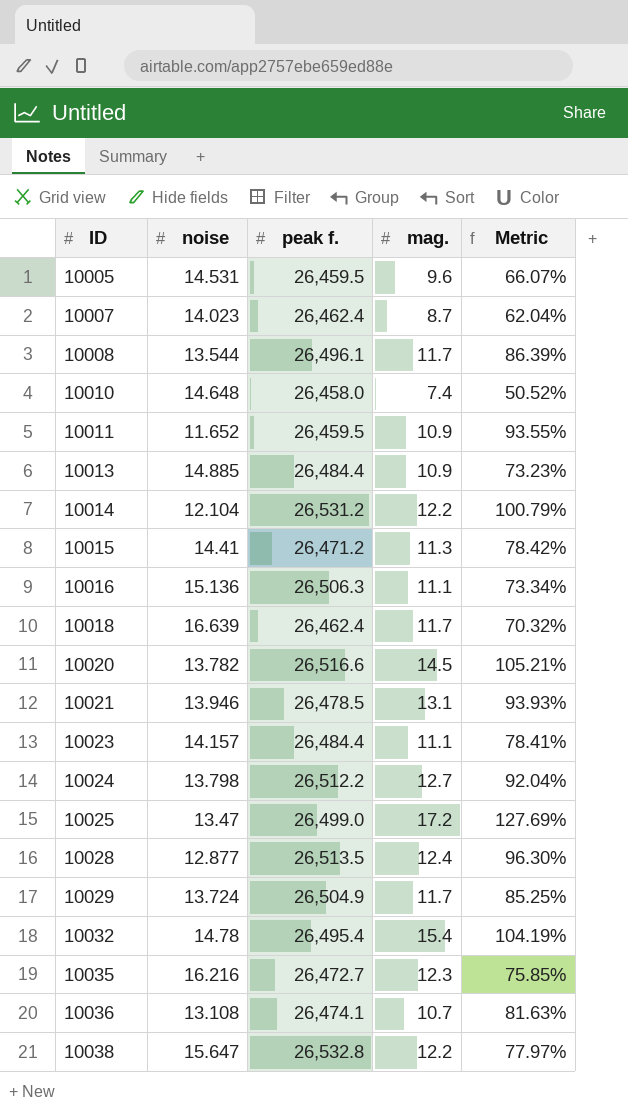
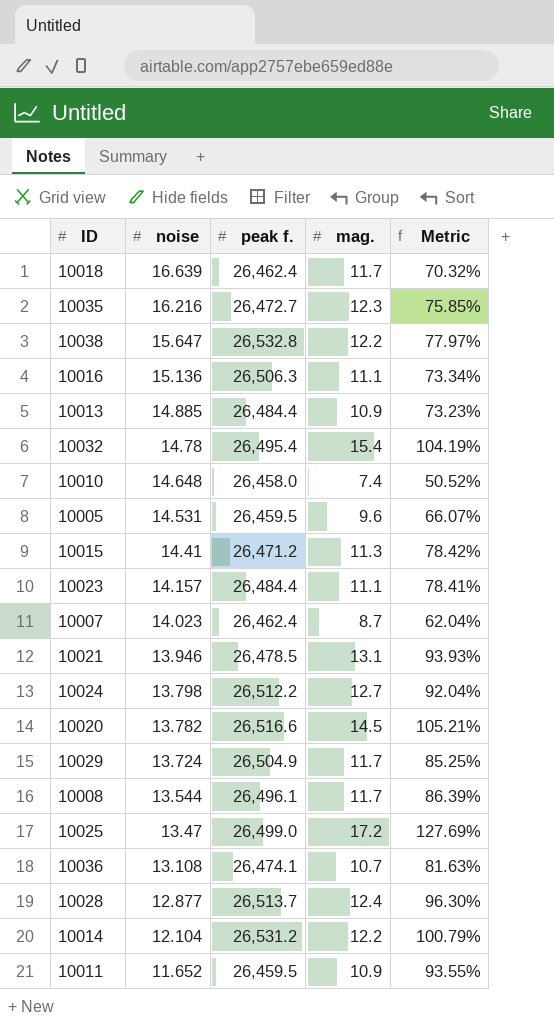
row order: ID ascending -> noise descending
10028 | peak f.: 26,513.5 -> 26,513.7

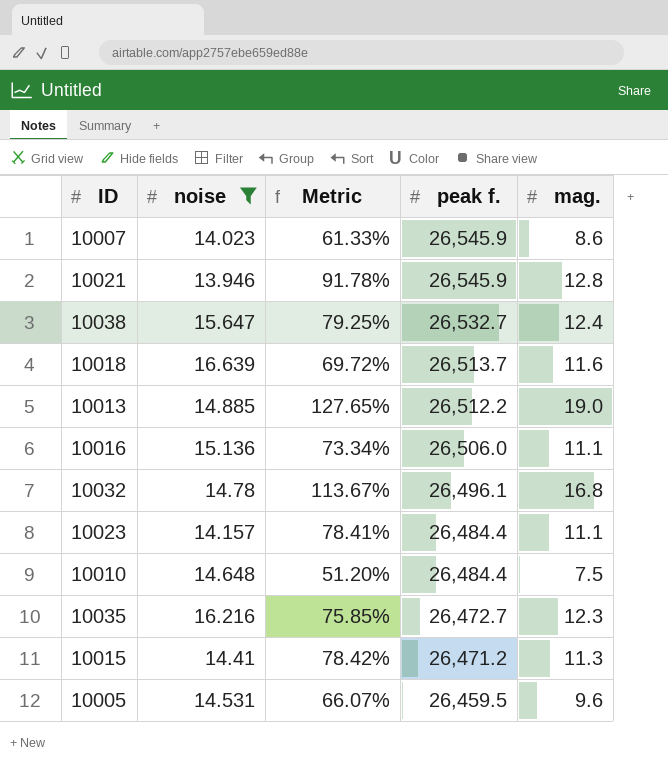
filter: none -> noise >= 13.946
row order: noise descending -> peak f. descending
column Metric | position: 5 -> 3
10007 | Metric: 62.04% -> 61.33%
10007 | peak f.: 26,462.4 -> 26,545.9
10007 | mag.: 8.7 -> 8.6
10021 | Metric: 93.93% -> 91.78%
10021 | peak f.: 26,478.5 -> 26,545.9
10021 | mag.: 13.1 -> 12.8
10038 | Metric: 77.97% -> 79.25%
10038 | peak f.: 26,532.8 -> 26,532.7
10038 | mag.: 12.2 -> 12.4
10018 | Metric: 70.32% -> 69.72%
10018 | peak f.: 26,462.4 -> 26,513.7
10018 | mag.: 11.7 -> 11.6
10013 | Metric: 73.23% -> 127.65%
10013 | peak f.: 26,484.4 -> 26,512.2
10013 | mag.: 10.9 -> 19.0
10016 | peak f.: 26,506.3 -> 26,506.0
10032 | Metric: 104.19% -> 113.67%
10032 | peak f.: 26,495.4 -> 26,496.1
10032 | mag.: 15.4 -> 16.8
10010 | Metric: 50.52% -> 51.20%
10010 | peak f.: 26,458.0 -> 26,484.4
10010 | mag.: 7.4 -> 7.5

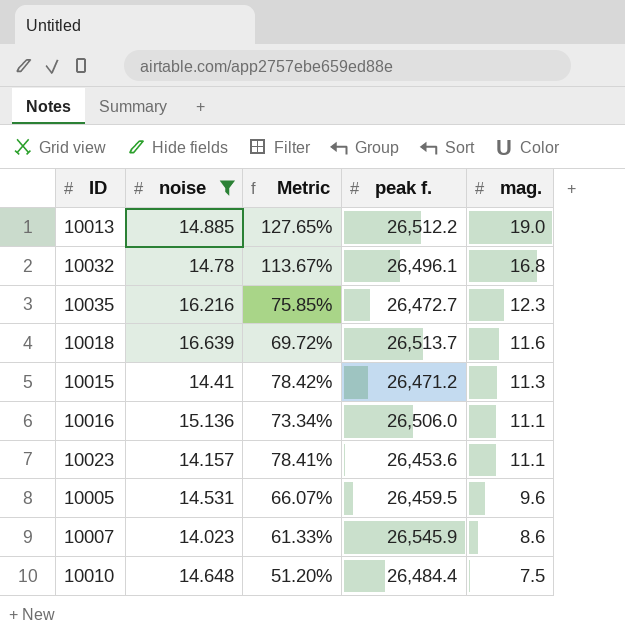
row order: peak f. descending -> mag. descending
row 10021: 13.946 | 91.78% | 26,545.9 | 12.8 -> none
row 10038: 15.647 | 79.25% | 26,532.7 | 12.4 -> none
10023 | peak f.: 26,484.4 -> 26,453.6

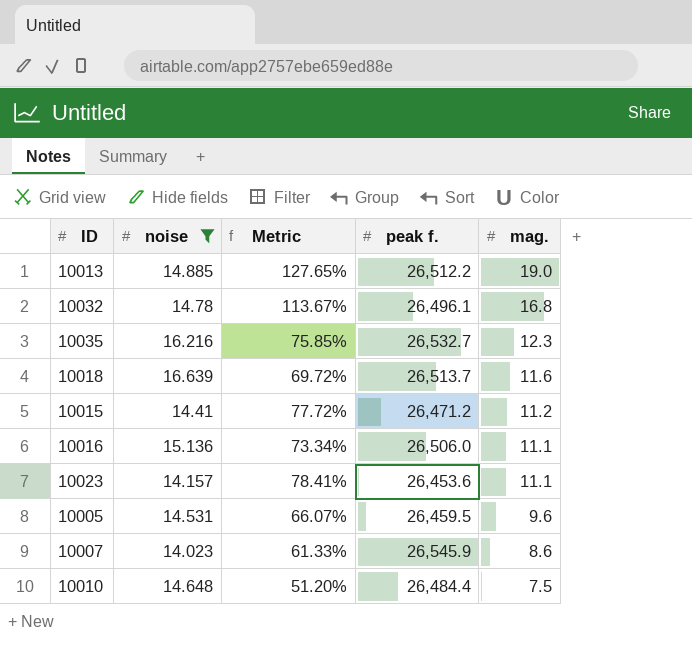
10035 | peak f.: 26,472.7 -> 26,532.7
10015 | Metric: 78.42% -> 77.72%
10015 | mag.: 11.3 -> 11.2

